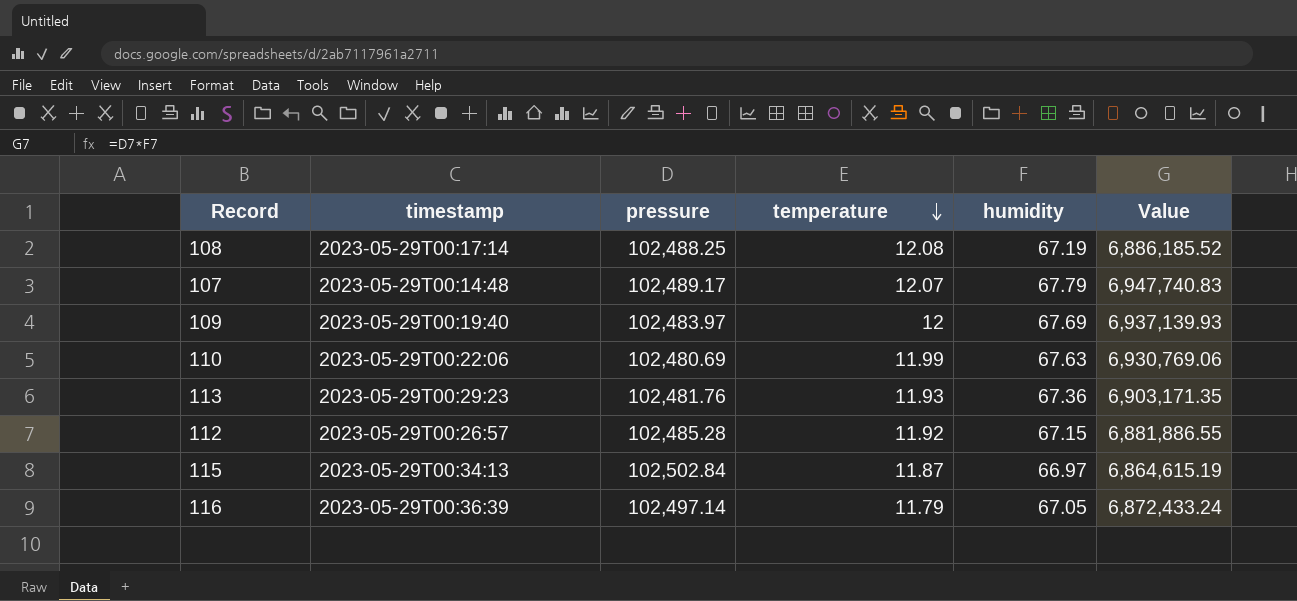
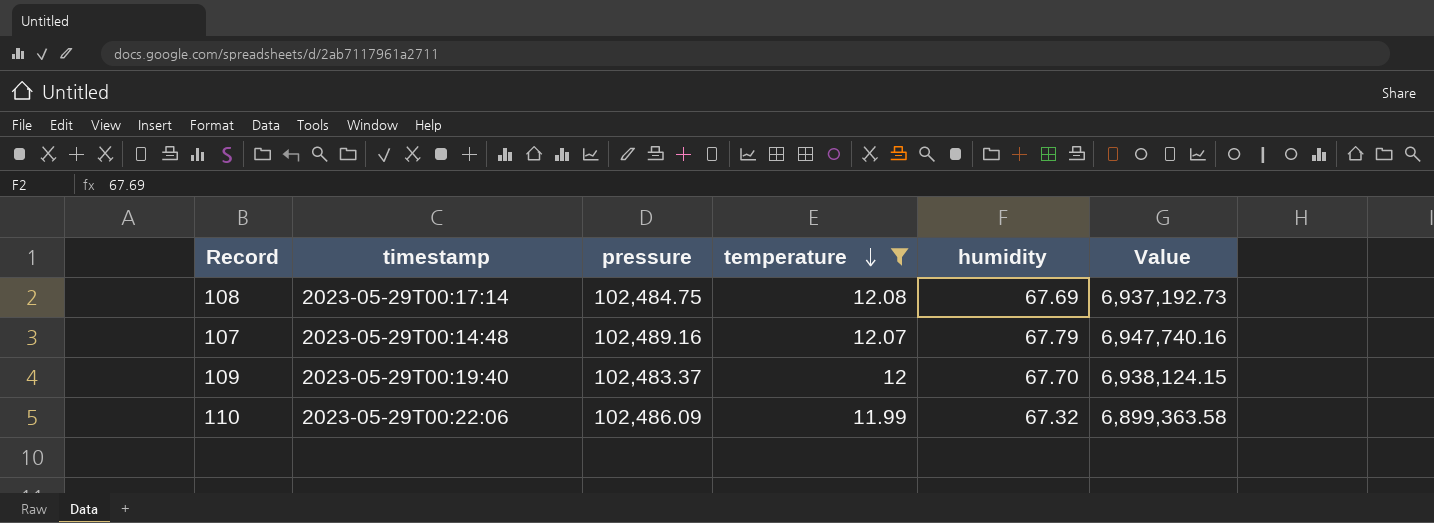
filter: none -> temperature >= 11.99
108 | pressure: 102,488.25 -> 102,484.75
108 | humidity: 67.19 -> 67.69
108 | Value: 6,886,185.52 -> 6,937,192.73
107 | pressure: 102,489.17 -> 102,489.16
107 | Value: 6,947,740.83 -> 6,947,740.16
109 | pressure: 102,483.97 -> 102,483.37
109 | humidity: 67.69 -> 67.70
109 | Value: 6,937,139.93 -> 6,938,124.15
110 | pressure: 102,480.69 -> 102,486.09
110 | humidity: 67.63 -> 67.32
110 | Value: 6,930,769.06 -> 6,899,363.58

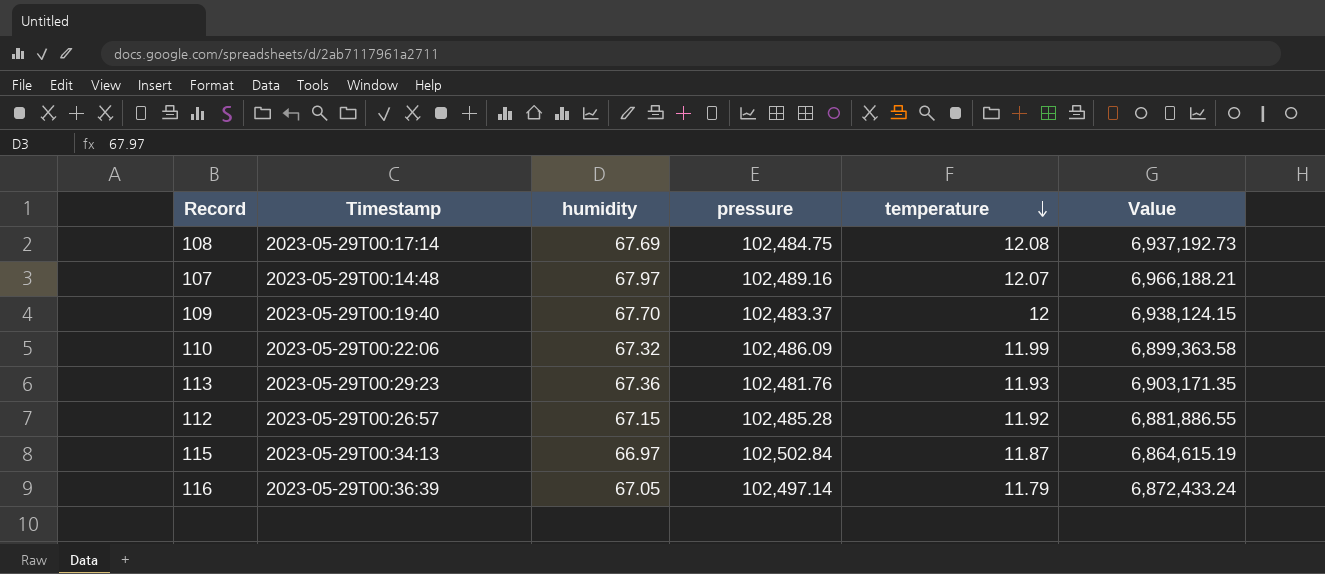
filter: temperature >= 11.99 -> none
column name: timestamp -> Timestamp
column humidity | position: 5 -> 3
107 | humidity: 67.79 -> 67.97
107 | Value: 6,947,740.16 -> 6,966,188.21

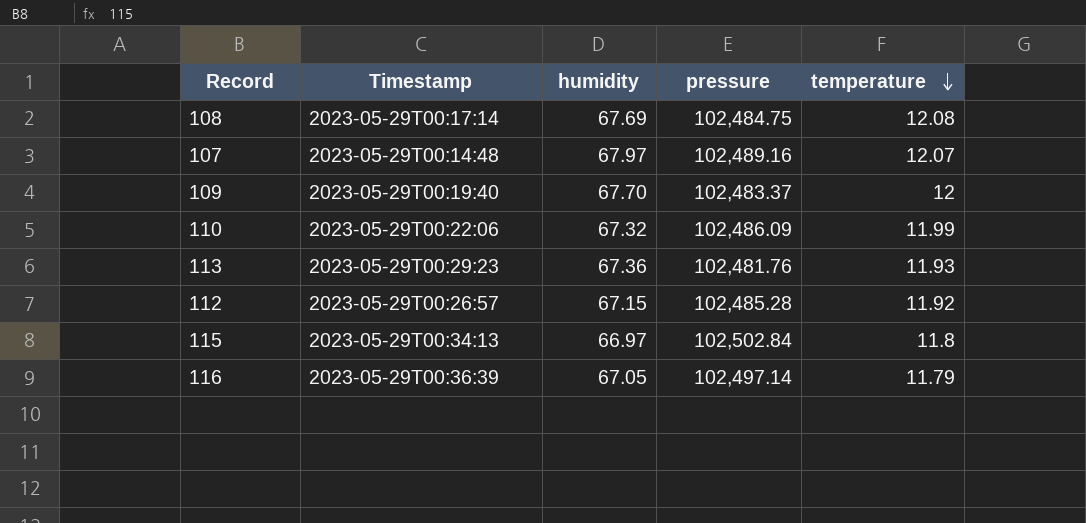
column Value | formula: [humidity] * [pressure] -> none
115 | temperature: 11.87 -> 11.8

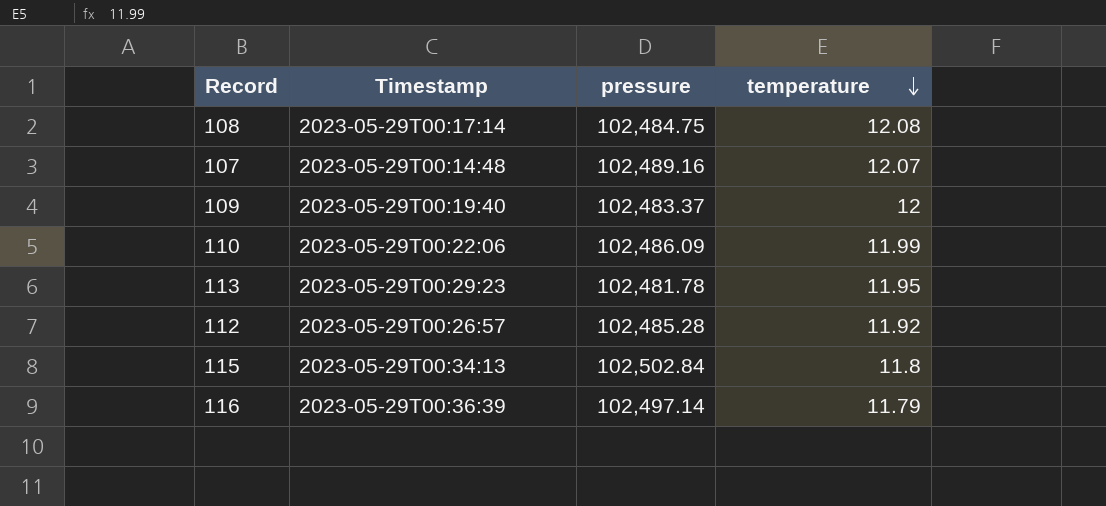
column humidity | position: 3 -> none
113 | pressure: 102,481.76 -> 102,481.78
113 | temperature: 11.93 -> 11.95

